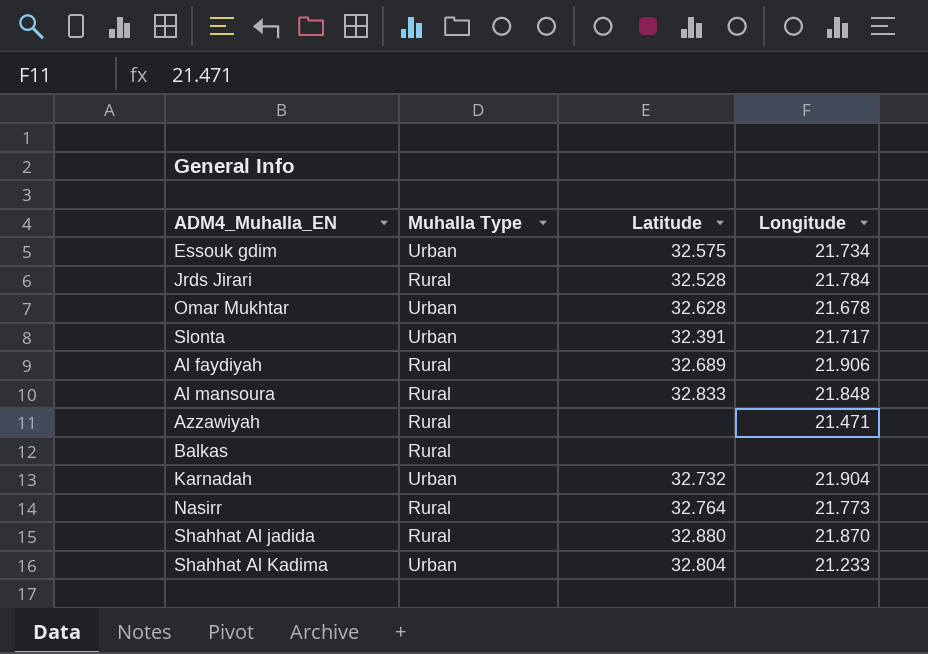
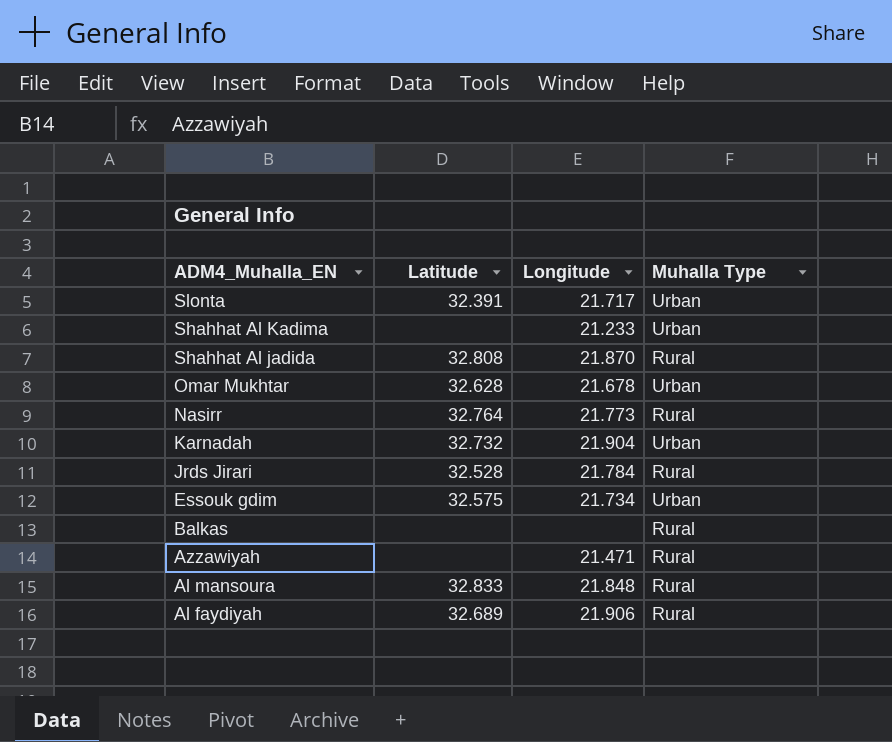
row order: none -> ADM4_Muhalla_EN descending
column Muhalla Type | position: 2 -> 4
Shahhat Al Kadima | Latitude: 32.804 -> none
Shahhat Al jadida | Latitude: 32.880 -> 32.808

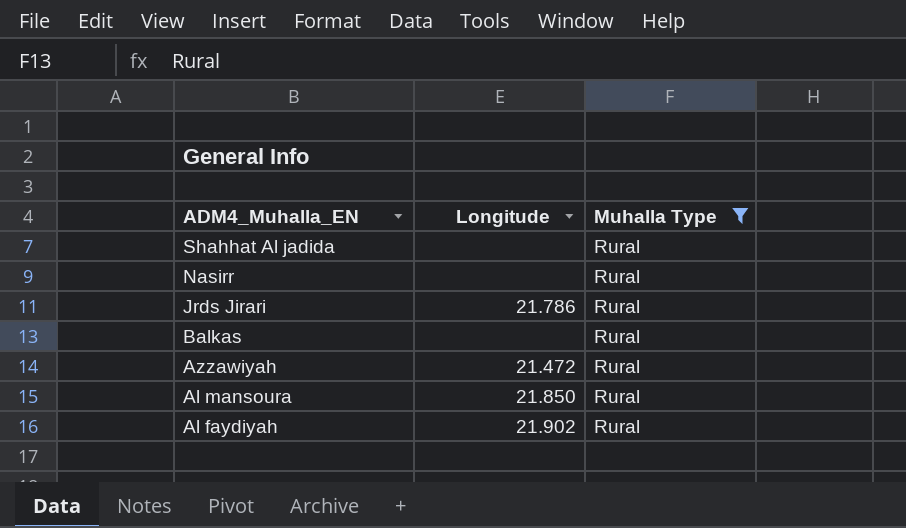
filter: none -> Muhalla Type = Rural
column Latitude | position: 2 -> none
Shahhat Al jadida | Longitude: 21.870 -> none
Nasirr | Longitude: 21.773 -> none
Jrds Jirari | Longitude: 21.784 -> 21.786
Azzawiyah | Longitude: 21.471 -> 21.472
Al mansoura | Longitude: 21.848 -> 21.850
Al faydiyah | Longitude: 21.906 -> 21.902

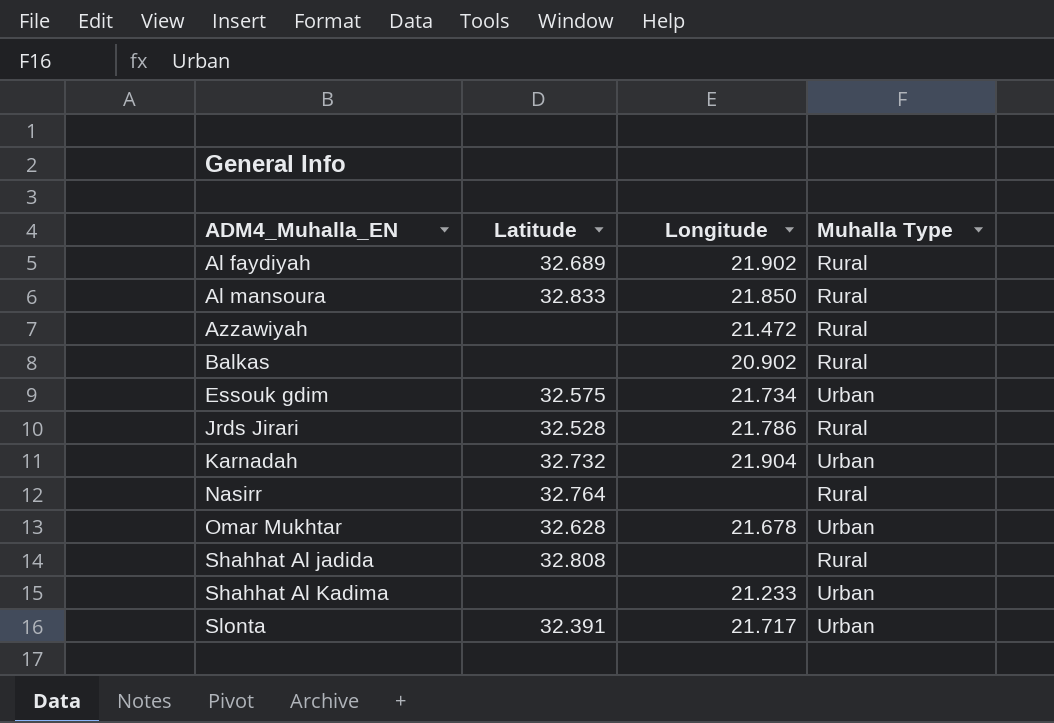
filter: Muhalla Type = Rural -> none
row order: ADM4_Muhalla_EN descending -> ADM4_Muhalla_EN ascending
column Latitude | position: none -> 2
Balkas | Longitude: none -> 20.902

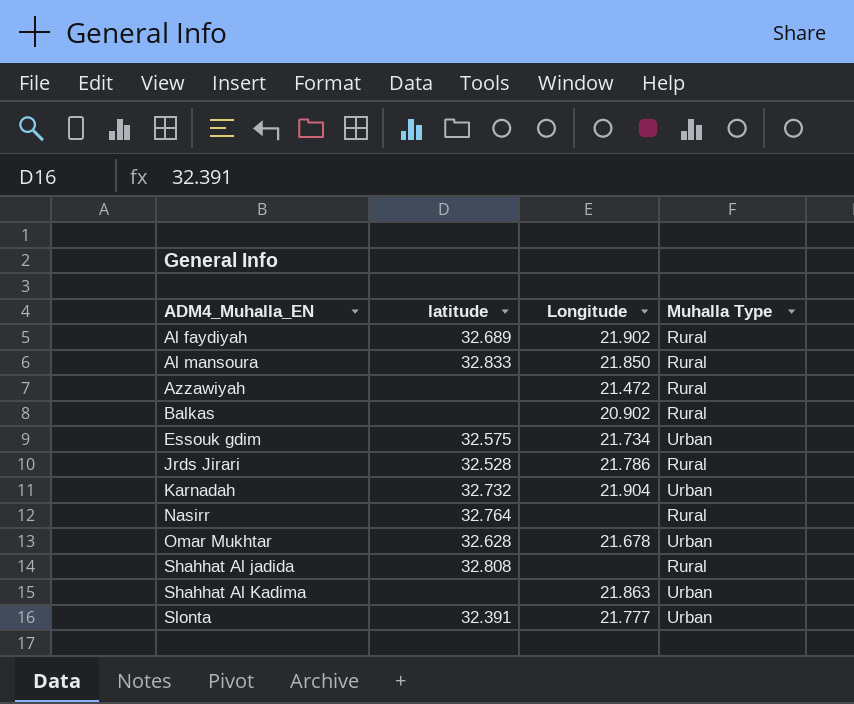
column name: Latitude -> latitude
Shahhat Al Kadima | Longitude: 21.233 -> 21.863
Slonta | Longitude: 21.717 -> 21.777

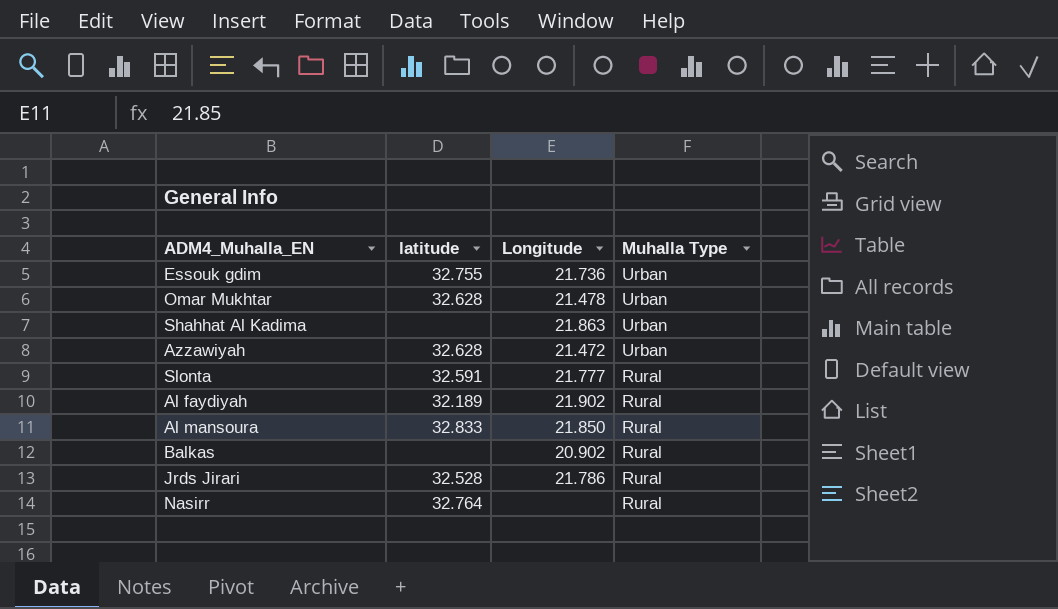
row order: ADM4_Muhalla_EN ascending -> Muhalla Type descending
row Karnadah: 32.732 | 21.904 | Urban -> none
row Shahhat Al jadida: 32.808 | none | Rural -> none
Essouk gdim | latitude: 32.575 -> 32.755
Essouk gdim | Longitude: 21.734 -> 21.736
Omar Mukhtar | Longitude: 21.678 -> 21.478
Azzawiyah | latitude: none -> 32.628
Azzawiyah | Muhalla Type: Rural -> Urban
Slonta | latitude: 32.391 -> 32.591
Slonta | Muhalla Type: Urban -> Rural
Al faydiyah | latitude: 32.689 -> 32.189

